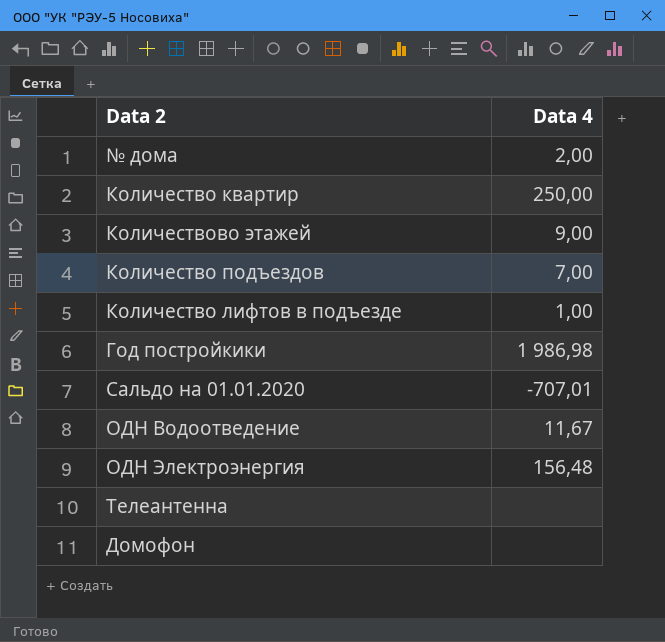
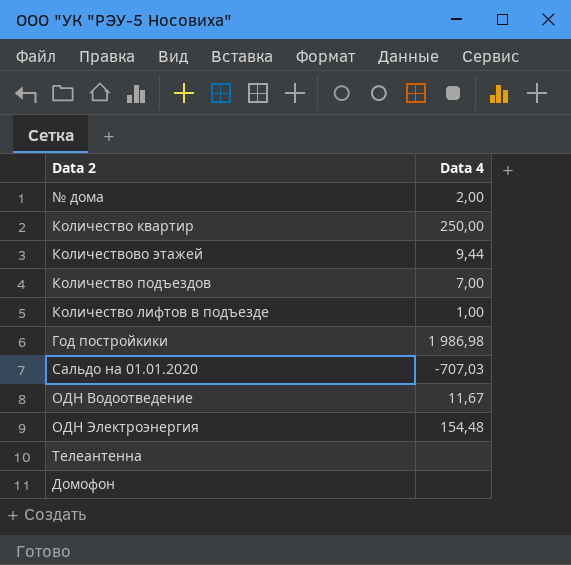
Количествово этажей | Data 4: 9,00 -> 9,44
Сальдо на 01.01.2020 | Data 4: -707,01 -> -707,03
ОДН Электроэнергия | Data 4: 156,48 -> 154,48

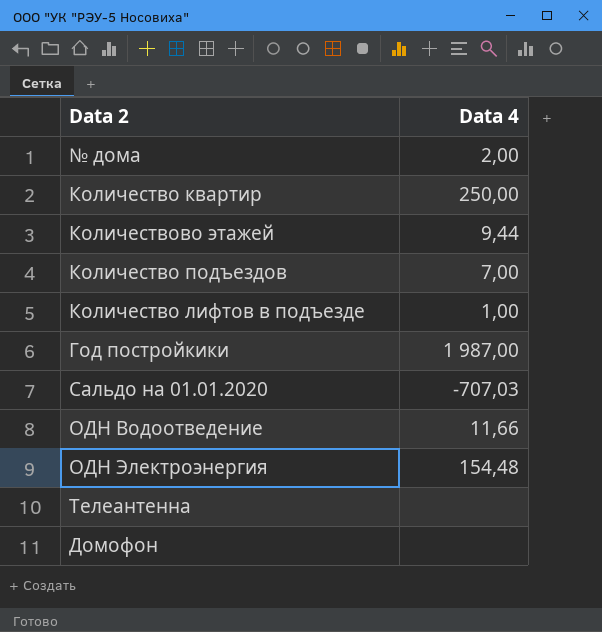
Год постройкики | Data 4: 1 986,98 -> 1 987,00
ОДН Водоотведение | Data 4: 11,67 -> 11,66

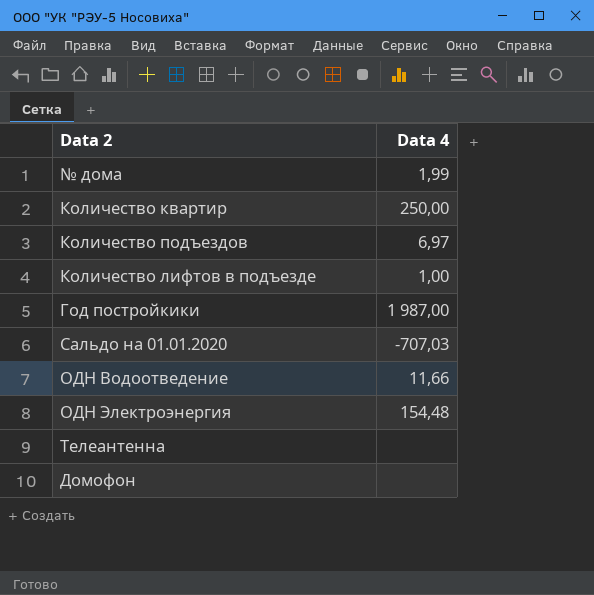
row Количествово этажей: 9,44 -> none
№ дома | Data 4: 2,00 -> 1,99
Количество подъездов | Data 4: 7,00 -> 6,97

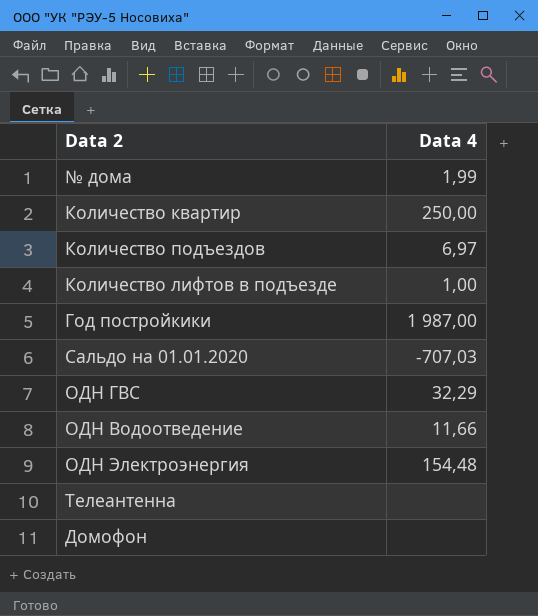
row ОДН ГВС: none -> 32,29

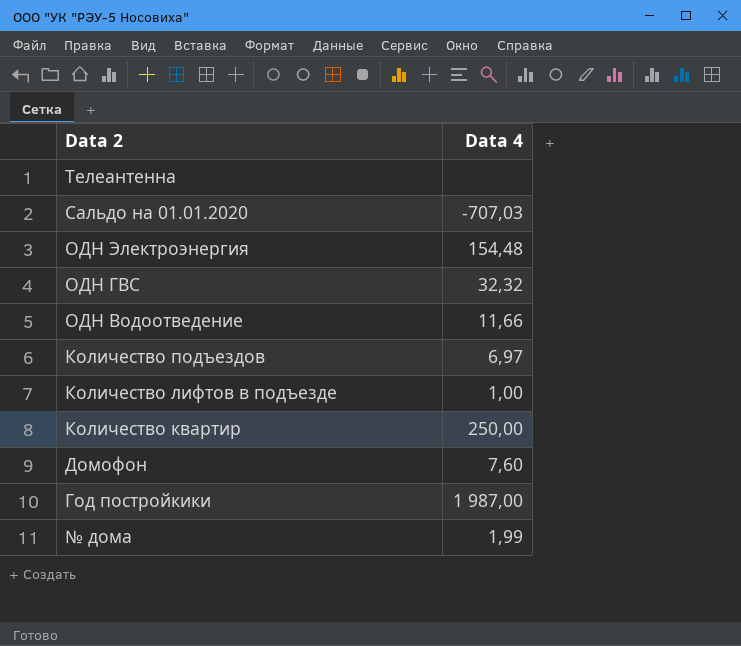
row order: none -> Data 2 descending
ОДН ГВС | Data 4: 32,29 -> 32,32
Домофон | Data 4: none -> 7,60

